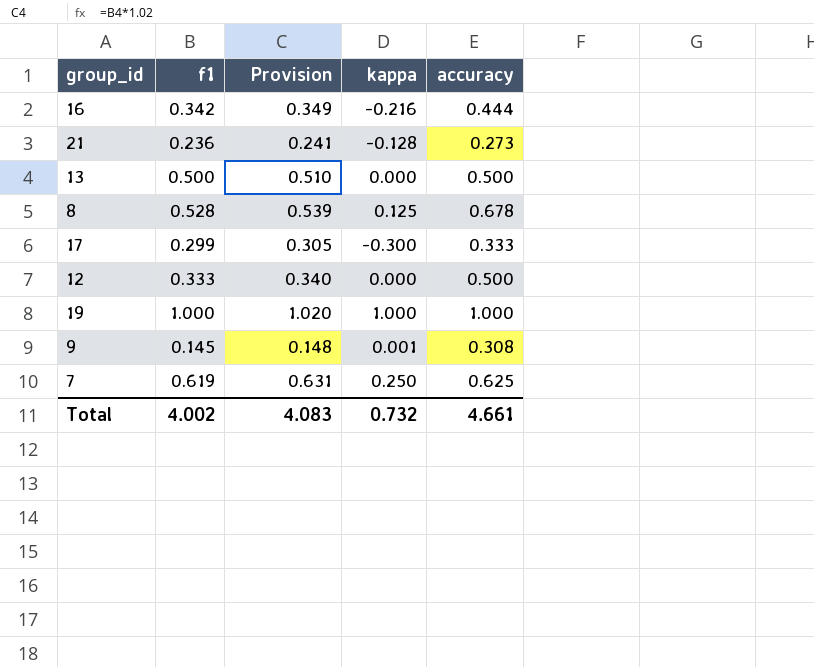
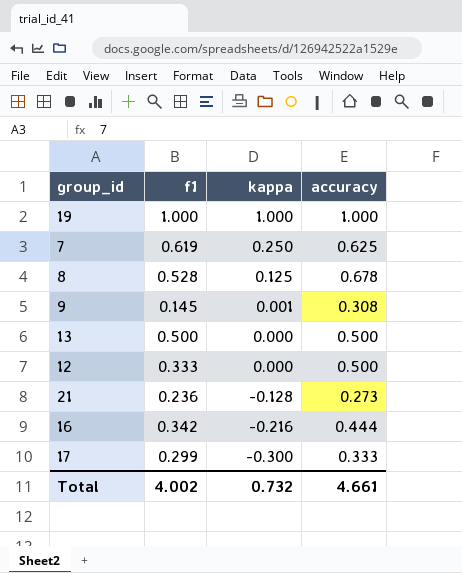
row order: none -> kappa descending
column Provision | formula: [f1] * 1.02 -> none

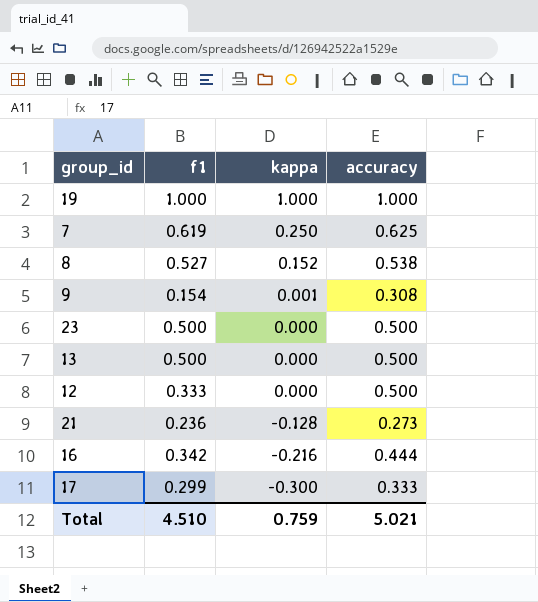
8 | f1: 0.528 -> 0.527
8 | kappa: 0.125 -> 0.152
8 | accuracy: 0.678 -> 0.538
9 | f1: 0.145 -> 0.154
row 23: none -> 0.500 | 0.000 | 0.500
Total | f1: 4.002 -> 4.510
Total | kappa: 0.732 -> 0.759
Total | accuracy: 4.661 -> 5.021

